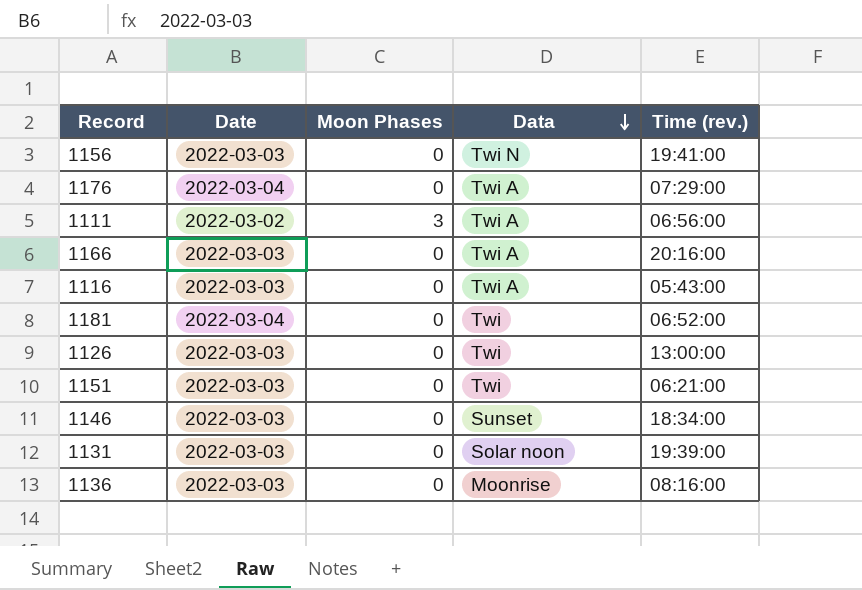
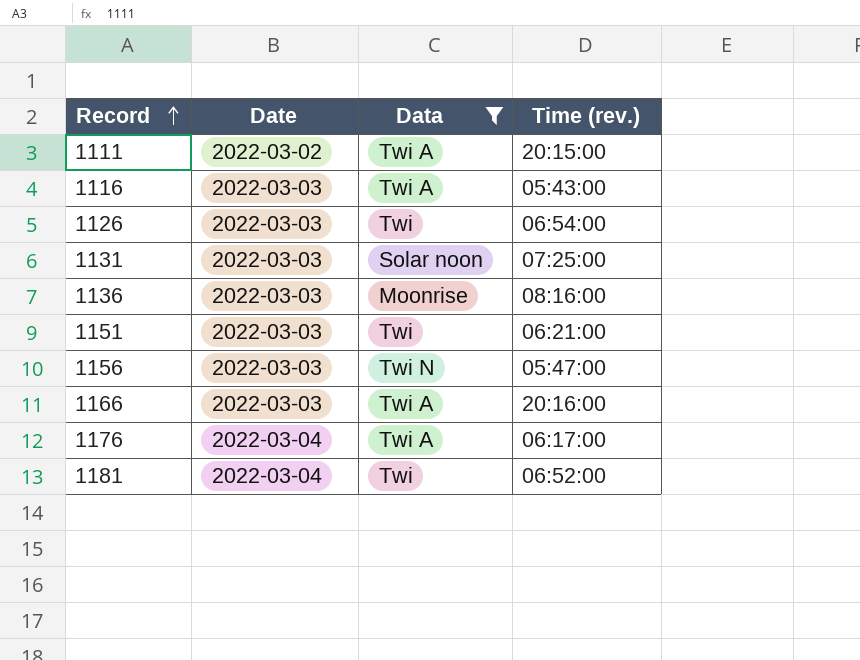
filter: none -> Data != Sunset
row order: Data descending -> Record ascending
column Moon Phases | position: 3 -> none
1111 | Time (rev.): 06:56:00 -> 20:15:00
1126 | Time (rev.): 13:00:00 -> 06:54:00
1131 | Time (rev.): 19:39:00 -> 07:25:00
1156 | Time (rev.): 19:41:00 -> 05:47:00
1176 | Time (rev.): 07:29:00 -> 06:17:00

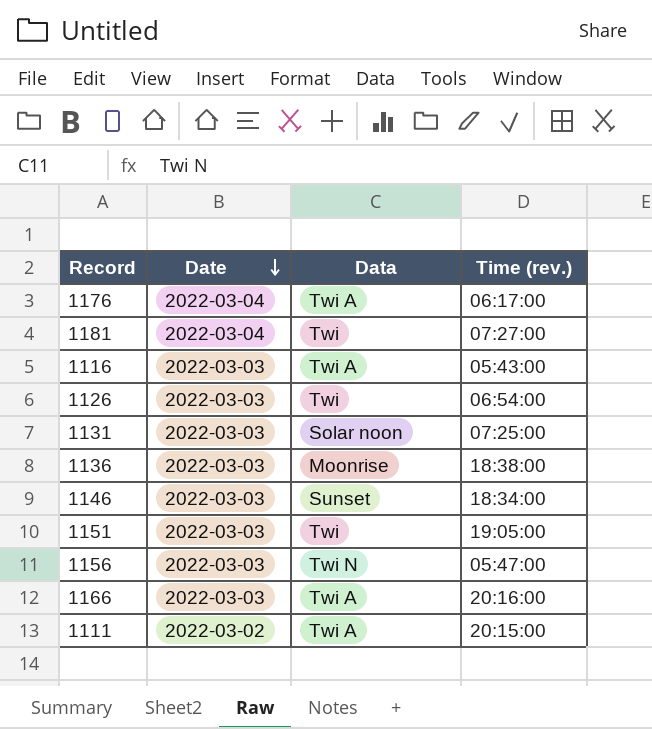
filter: Data != Sunset -> none
row order: Record ascending -> Date descending
1181 | Time (rev.): 06:52:00 -> 07:27:00
1136 | Time (rev.): 08:16:00 -> 18:38:00
1151 | Time (rev.): 06:21:00 -> 19:05:00

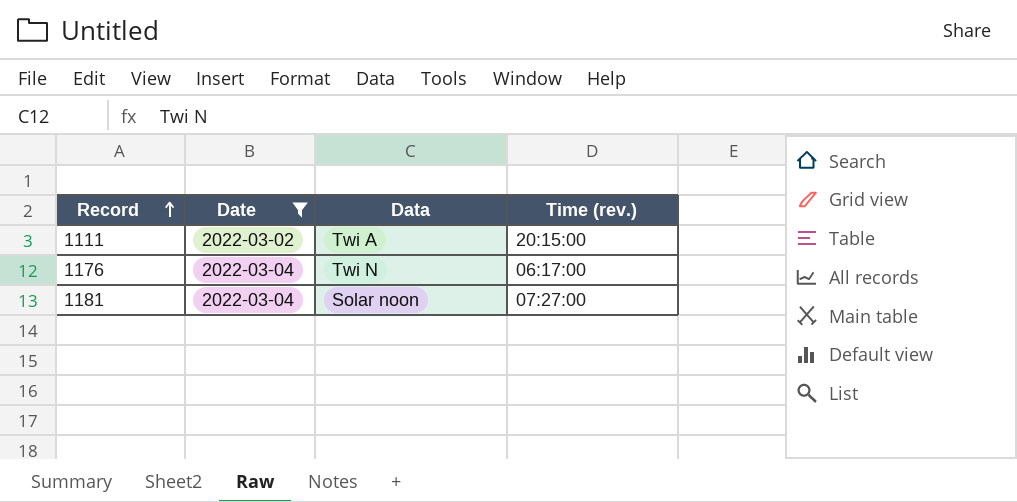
filter: none -> Date != 2022-03-03
row order: Date descending -> Record ascending
1176 | Data: Twi A -> Twi N
1181 | Data: Twi -> Solar noon

